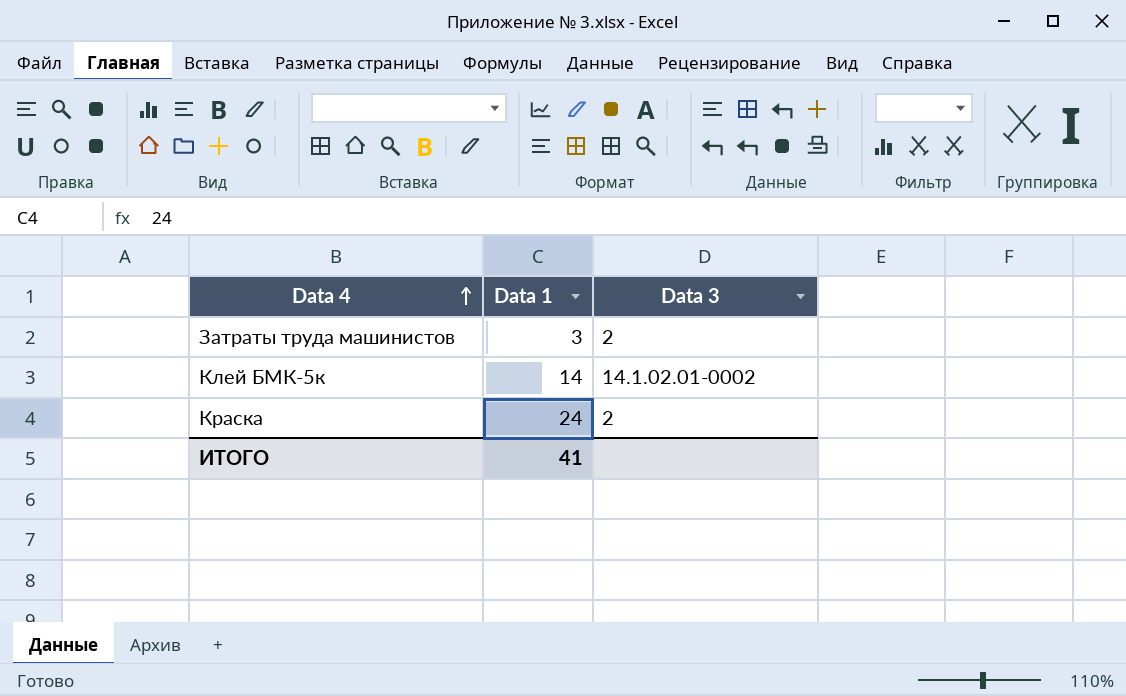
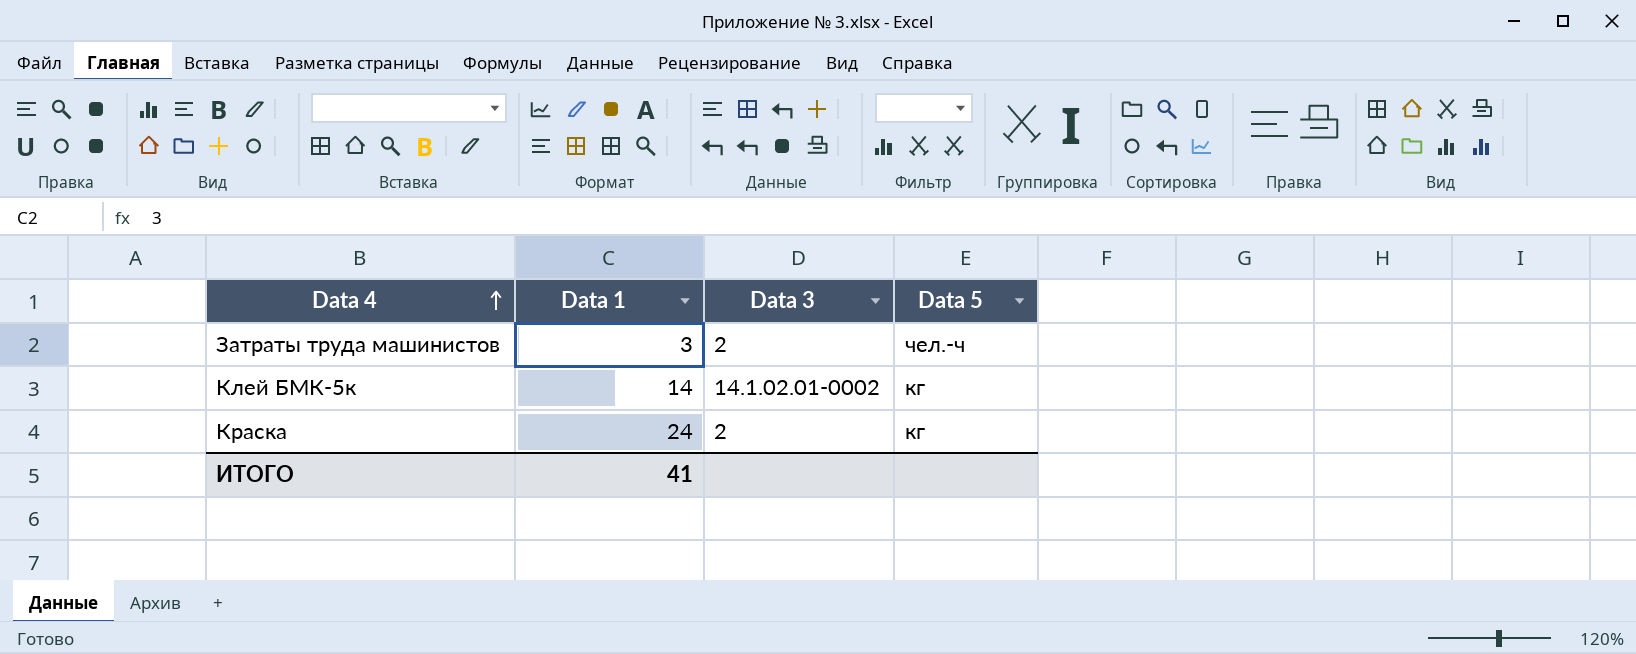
column Data 5 | position: none -> 4

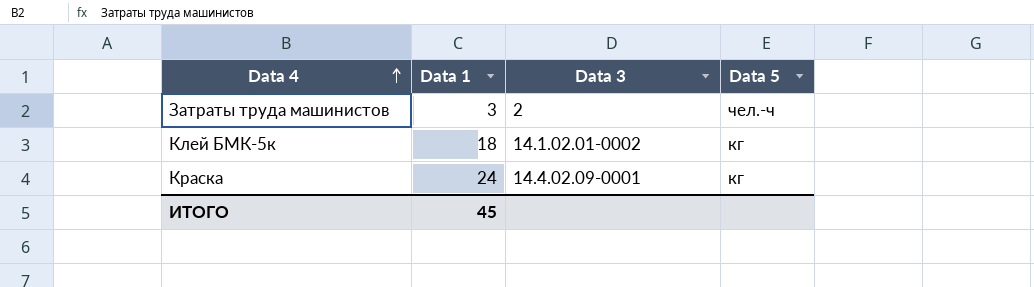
Клей БМК-5к | Data 1: 14 -> 18
Краска | Data 3: 2 -> 14.4.02.09-0001
ИТОГО | Data 1: 41 -> 45

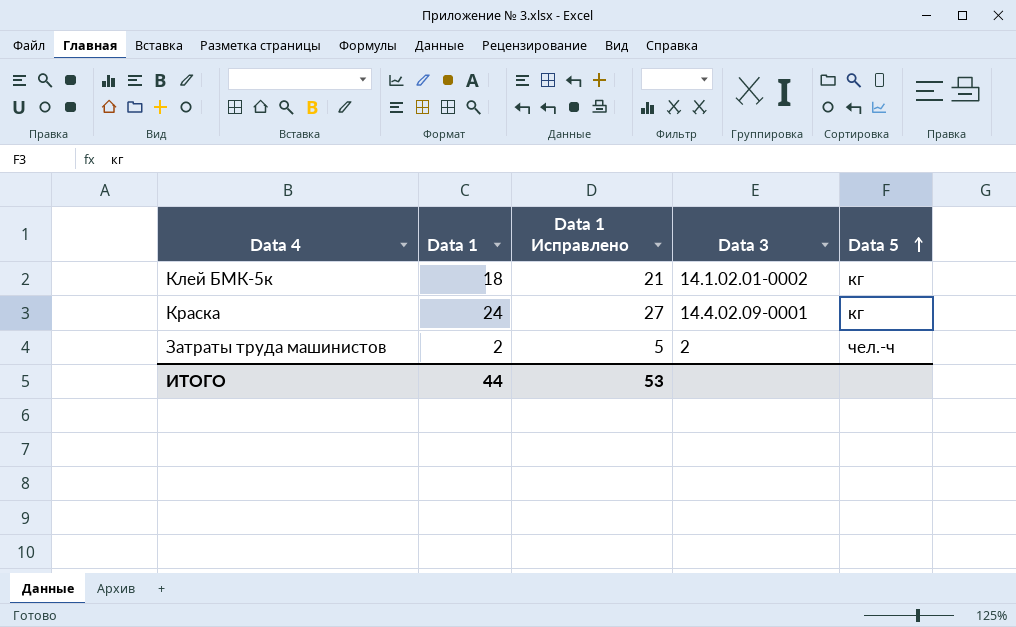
row order: Data 4 ascending -> Data 5 ascending
column Data 1 Исправлено | formula: none -> [Data 1] + 3
Затраты труда машинистов | Data 1: 3 -> 2
ИТОГО | Data 1: 45 -> 44

